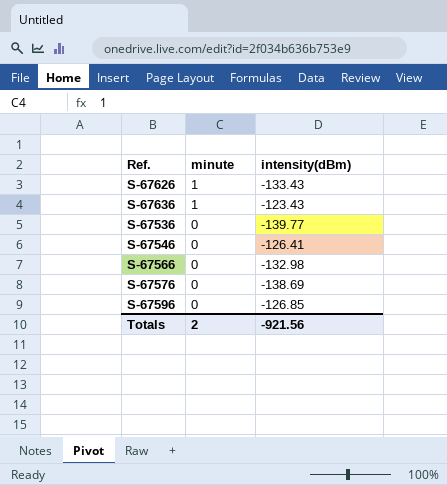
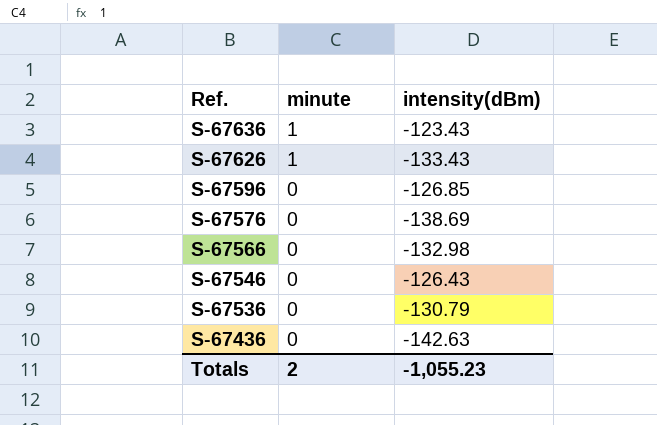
row order: minute descending -> Ref. descending
S-67546 | intensity(dBm): -126.41 -> -126.43
S-67536 | intensity(dBm): -139.77 -> -130.79
row S-67436: none -> 0 | -142.63
Totals | intensity(dBm): -921.56 -> -1,055.23

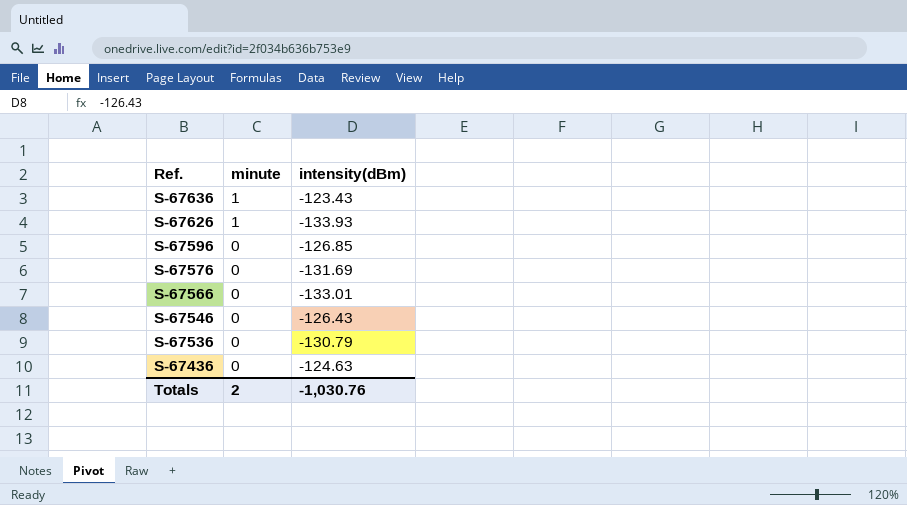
S-67626 | intensity(dBm): -133.43 -> -133.93
S-67576 | intensity(dBm): -138.69 -> -131.69
S-67566 | intensity(dBm): -132.98 -> -133.01
S-67436 | intensity(dBm): -142.63 -> -124.63
Totals | intensity(dBm): -1,055.23 -> -1,030.76

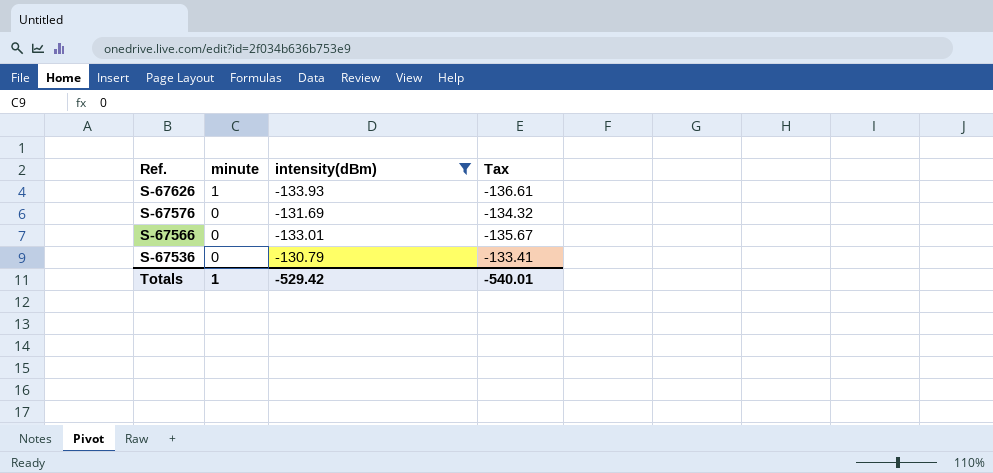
filter: none -> intensity(dBm) <= -130.79
column Tax | formula: none -> [intensity(dBm)] * 1.02
Totals | minute: 2 -> 1
Totals | intensity(dBm): -1,030.76 -> -529.42

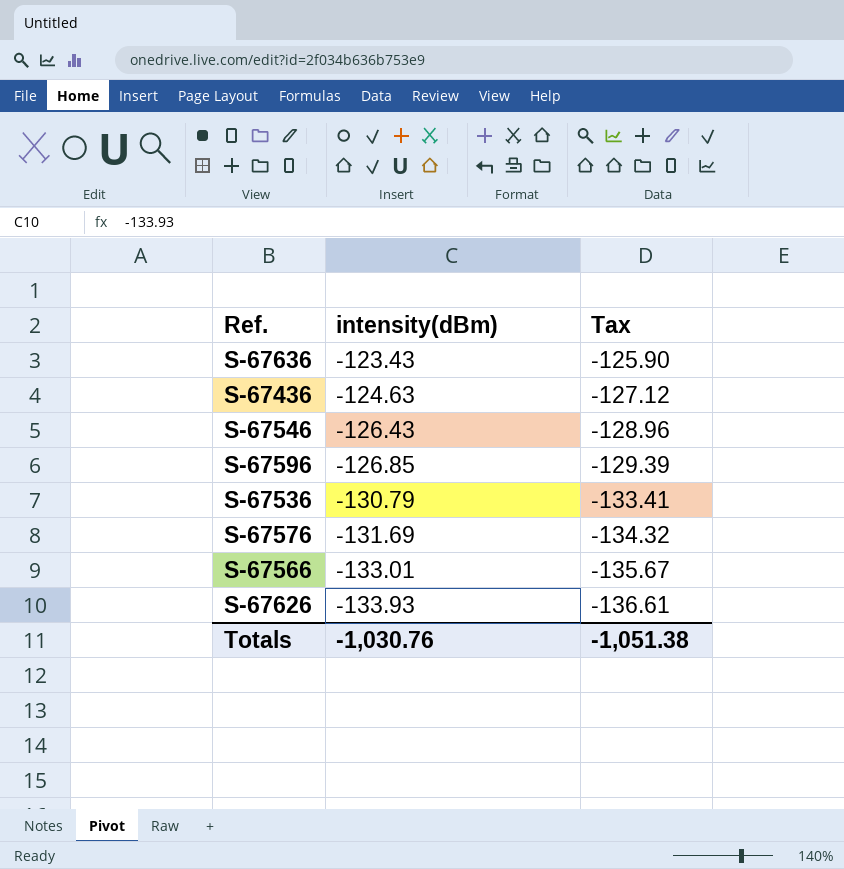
filter: intensity(dBm) <= -130.79 -> none
row order: Ref. descending -> intensity(dBm) descending
column minute | position: 2 -> none
Totals | intensity(dBm): -529.42 -> -1,030.76
Totals | Tax: -540.01 -> -1,051.38

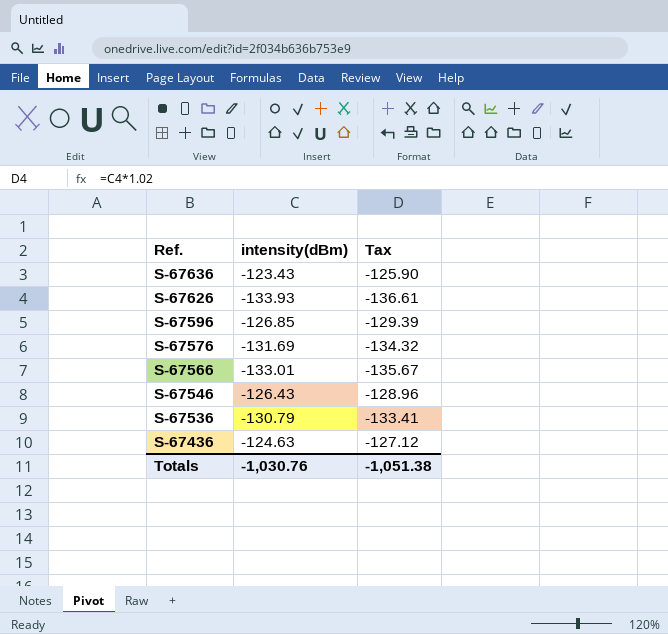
row order: intensity(dBm) descending -> Ref. descending

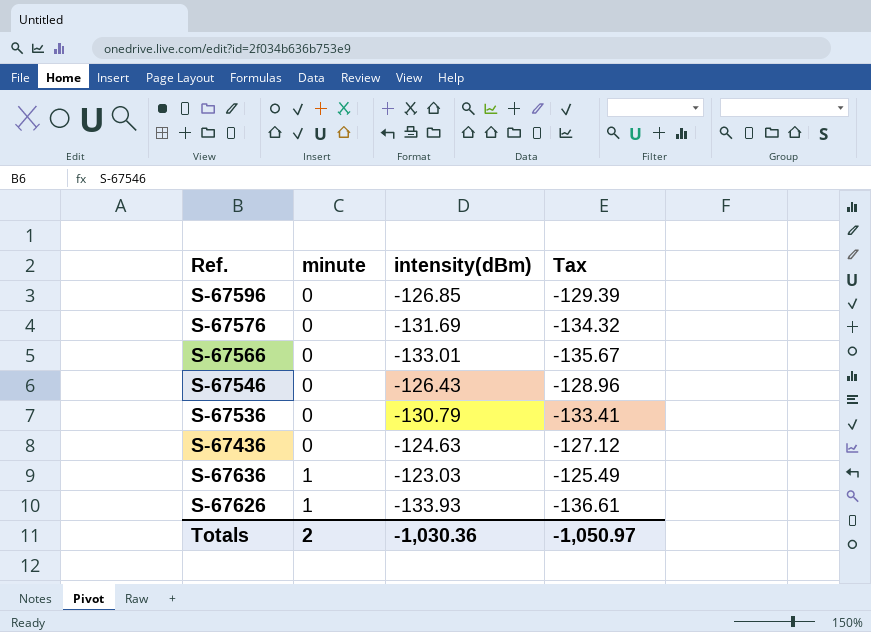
row order: Ref. descending -> minute ascending
column minute | position: none -> 2
S-67636 | intensity(dBm): -123.43 -> -123.03
S-67636 | Tax: -125.90 -> -125.49
Totals | intensity(dBm): -1,030.76 -> -1,030.36
Totals | Tax: -1,051.38 -> -1,050.97

